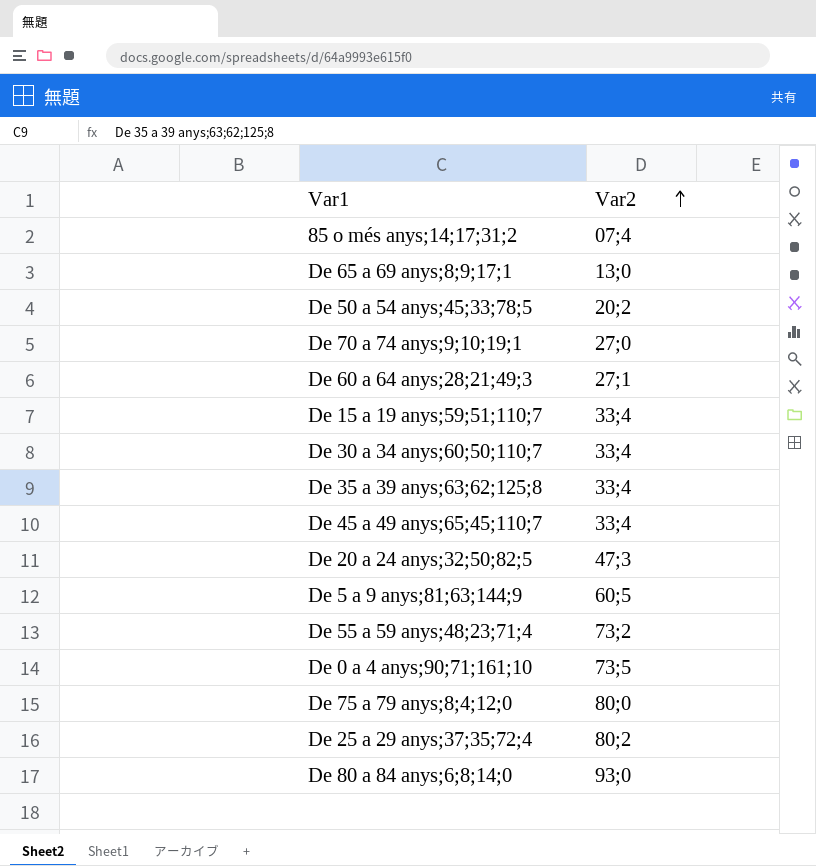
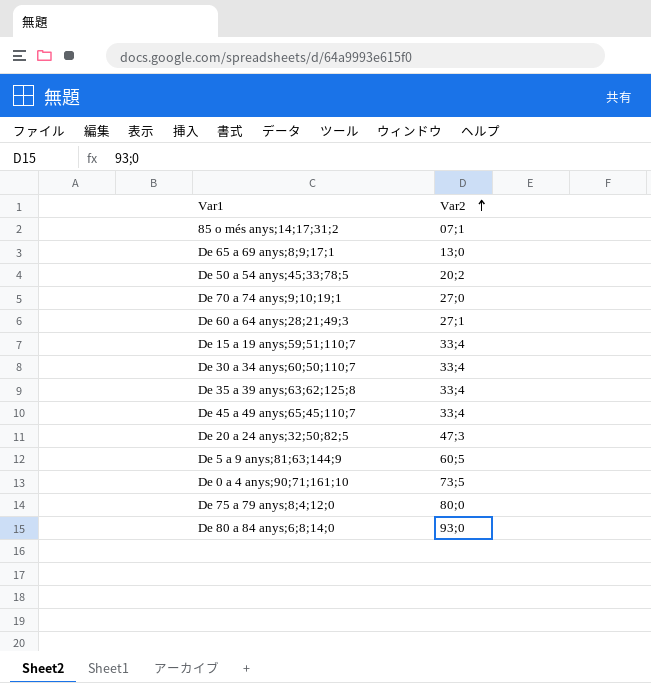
row De 55 a 59 anys;48;23;71;4: 73;2 -> none
row De 25 a 29 anys;37;35;72;4: 80;2 -> none
85 o més anys;14;17;31;2 | Var2: 07;4 -> 07;1

